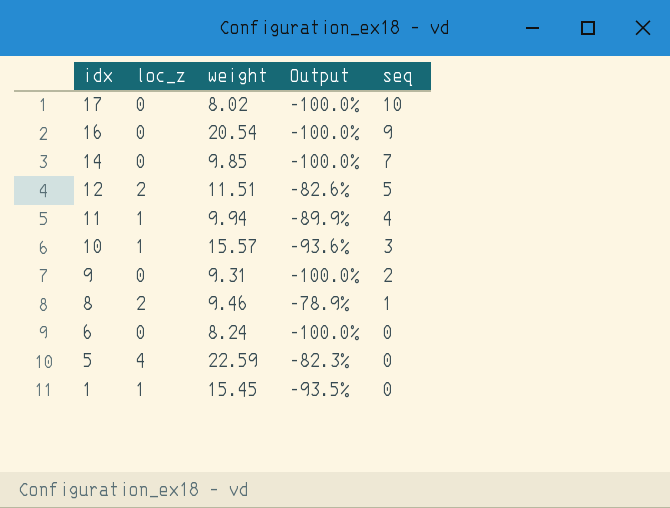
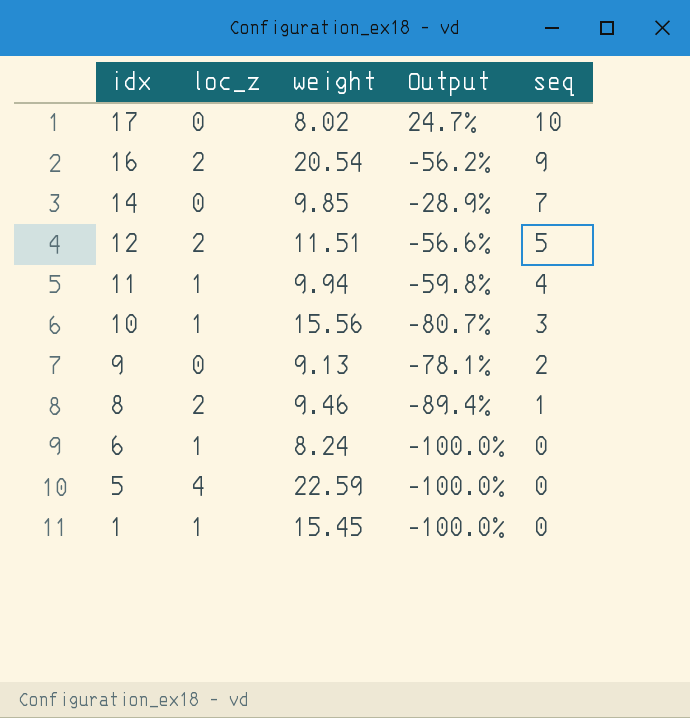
column Output | formula: ([loc_z] - [weight]) / [weight] -> ([seq] - [weight]) / [weight]
16 | loc_z: 0 -> 2
10 | weight: 15.57 -> 15.56
9 | weight: 9.31 -> 9.13
6 | loc_z: 0 -> 1

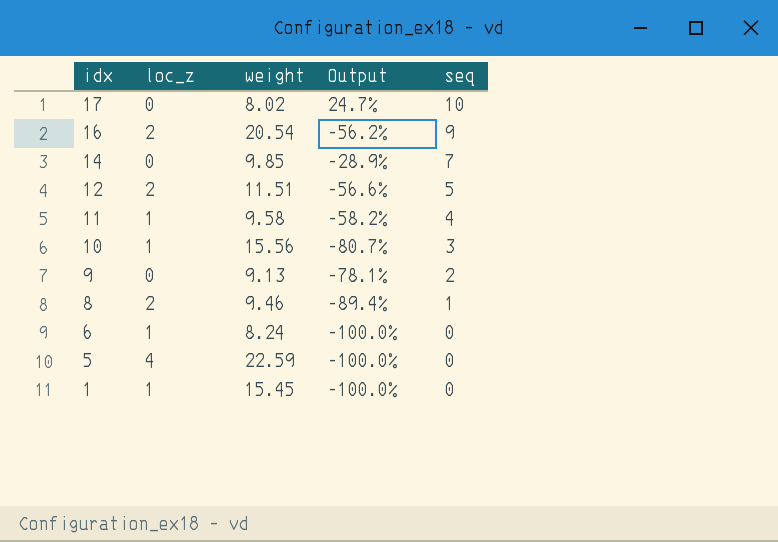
11 | weight: 9.94 -> 9.58
11 | Output: -59.8% -> -58.2%

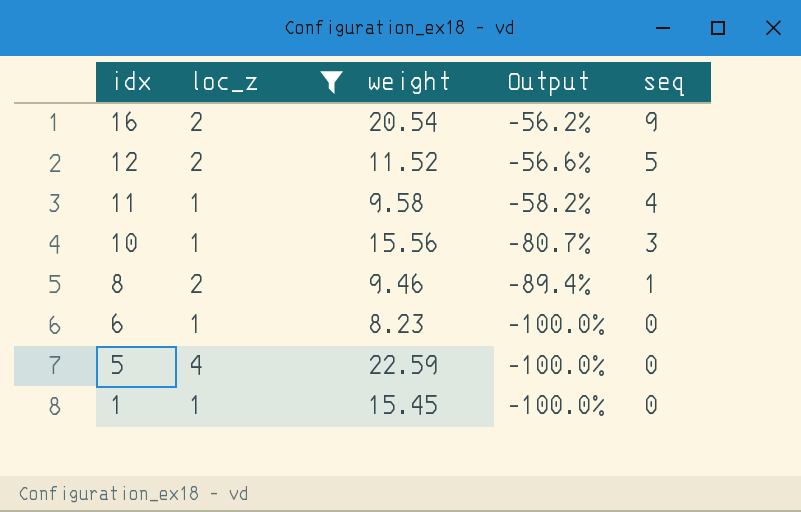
filter: none -> loc_z != 0
12 | weight: 11.51 -> 11.52
6 | weight: 8.24 -> 8.23

